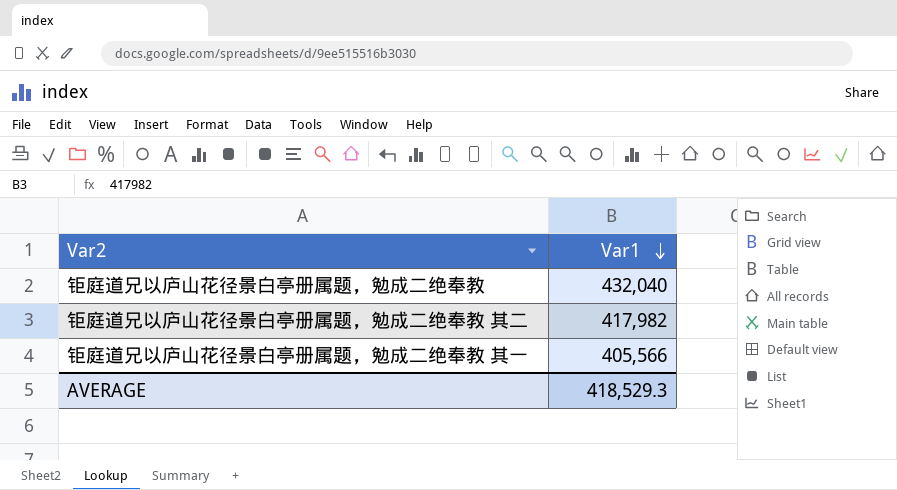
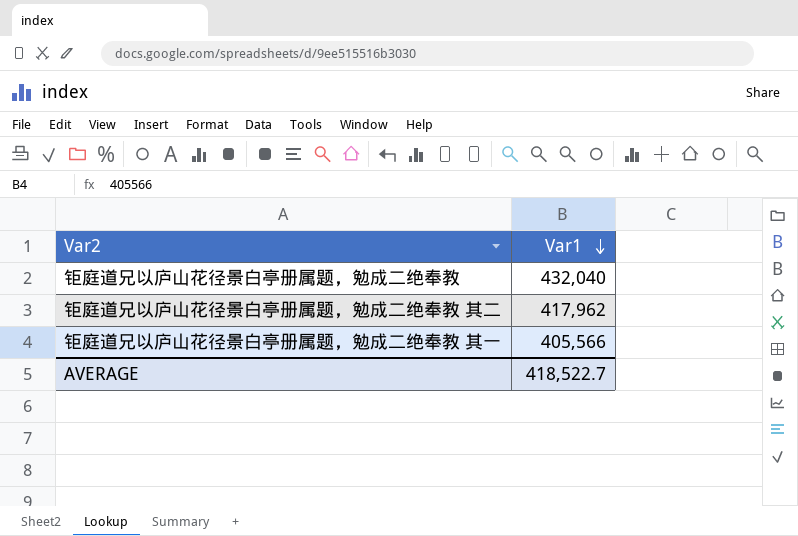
钜庭道兄以庐山花径景白亭册属题，勉成二绝奉教 其二 | Var1: 417,982 -> 417,962
AVERAGE | Var1: 418,529.3 -> 418,522.7

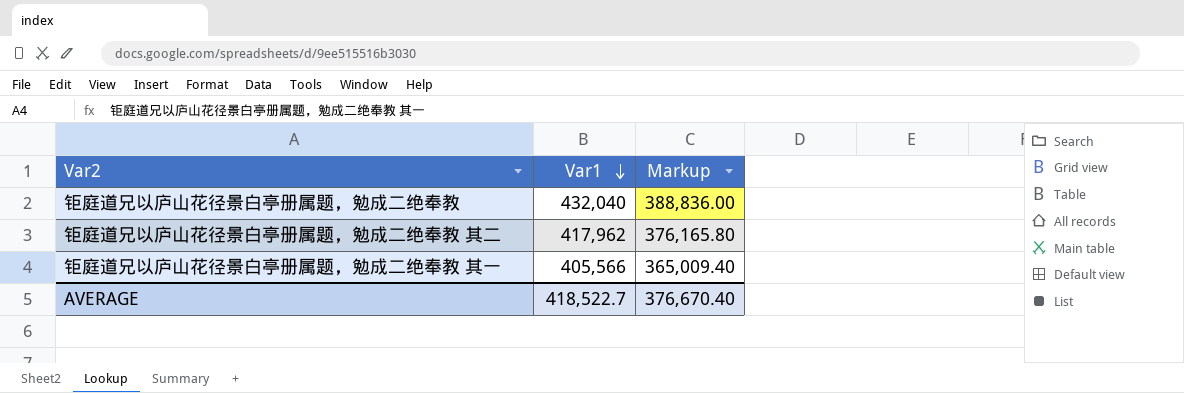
column Markup | formula: none -> [Var1] * 0.9

